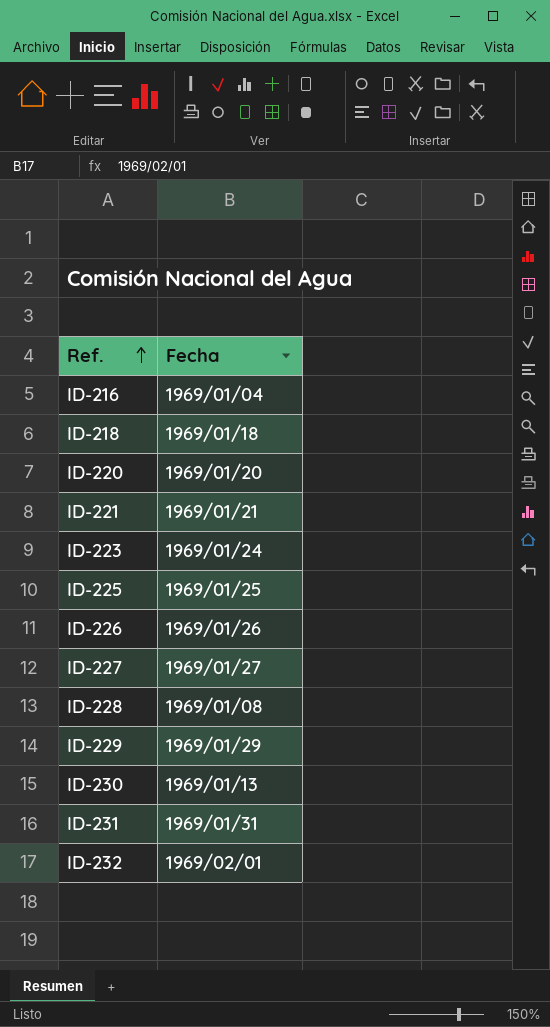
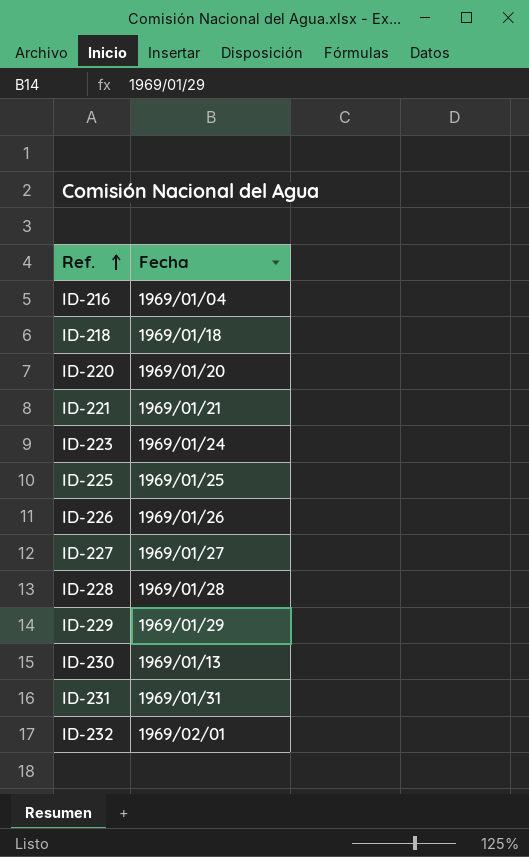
ID-228 | Fecha: 1969/01/08 -> 1969/01/28

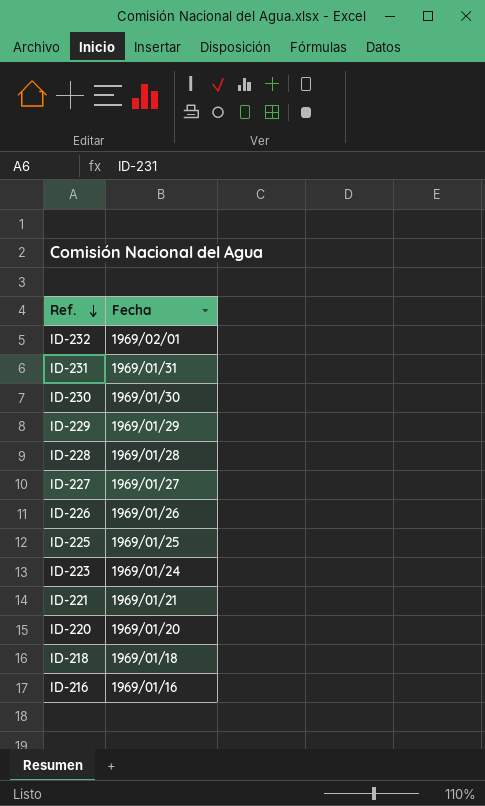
row order: Ref. ascending -> Ref. descending
ID-230 | Fecha: 1969/01/13 -> 1969/01/30
ID-216 | Fecha: 1969/01/04 -> 1969/01/16

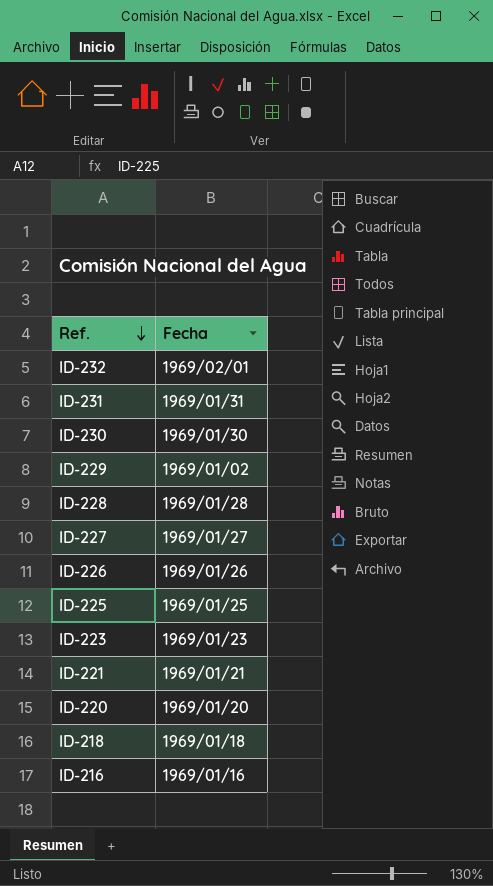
ID-229 | Fecha: 1969/01/29 -> 1969/01/02
ID-223 | Fecha: 1969/01/24 -> 1969/01/23

